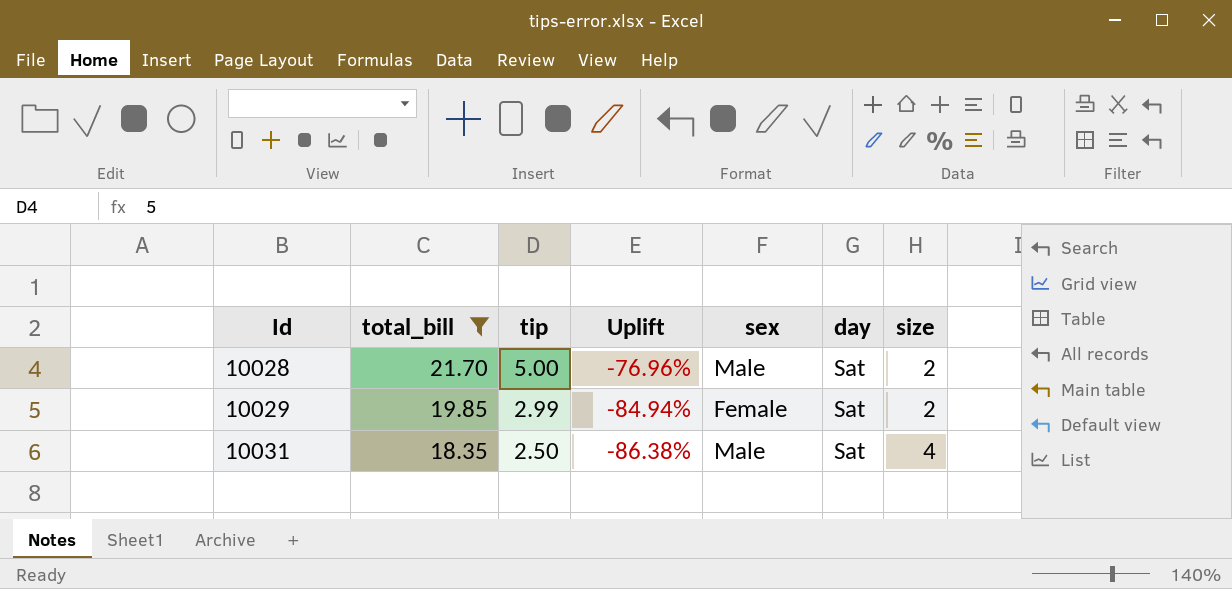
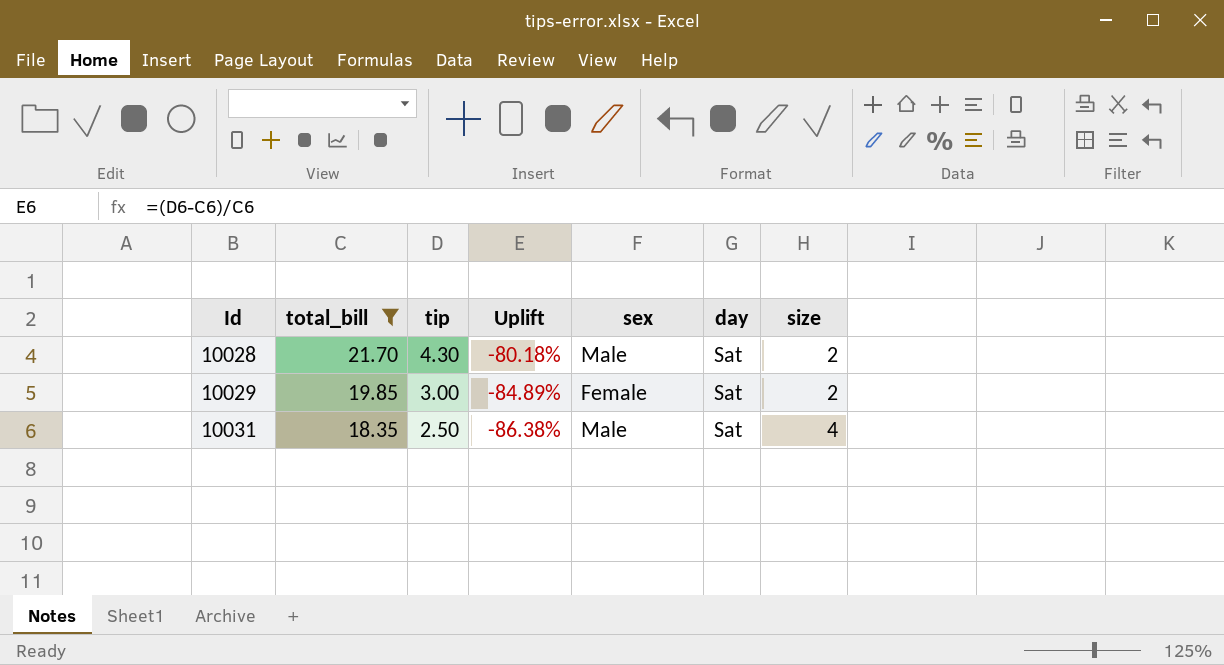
10028 | tip: 5.00 -> 4.30
10028 | Uplift: -76.96% -> -80.18%
10029 | tip: 2.99 -> 3.00
10029 | Uplift: -84.94% -> -84.89%

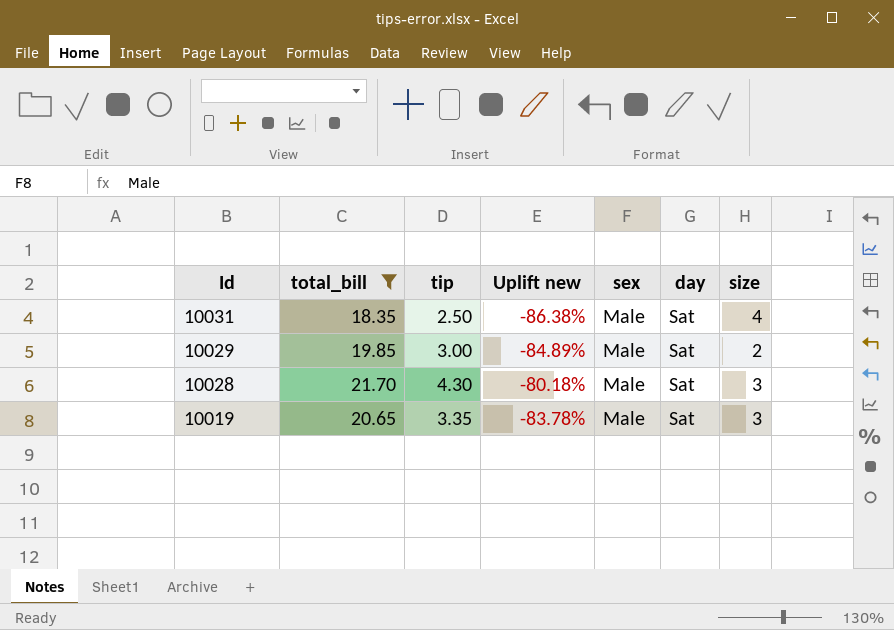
row order: Id ascending -> Id descending
column name: Uplift -> Uplift new
10029 | sex: Female -> Male
10028 | size: 2 -> 3
row 10019: none -> 20.65 | 3.35 | -83.78% | Male | Sat | 3

